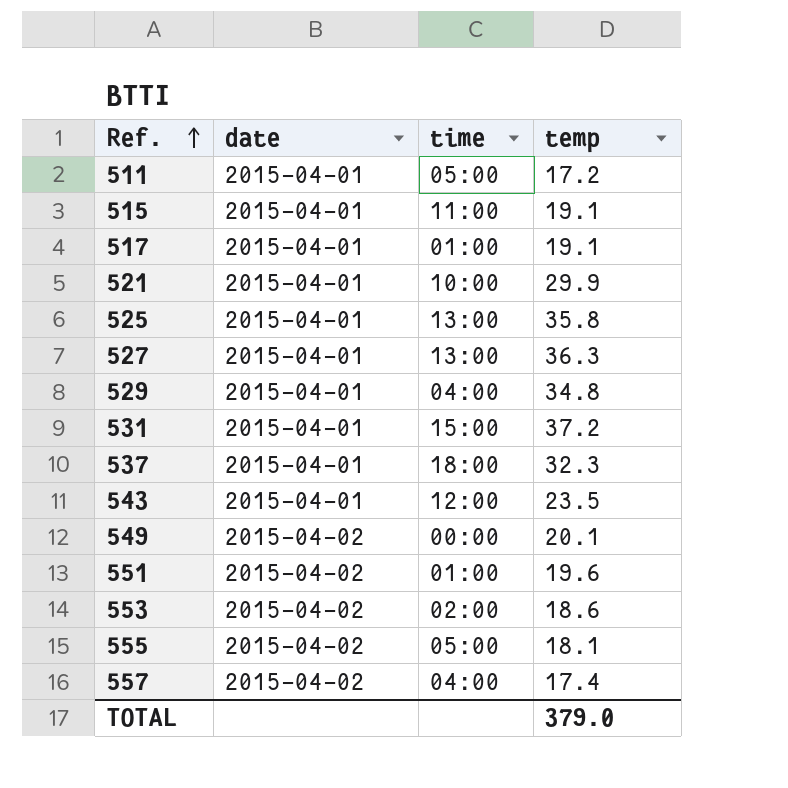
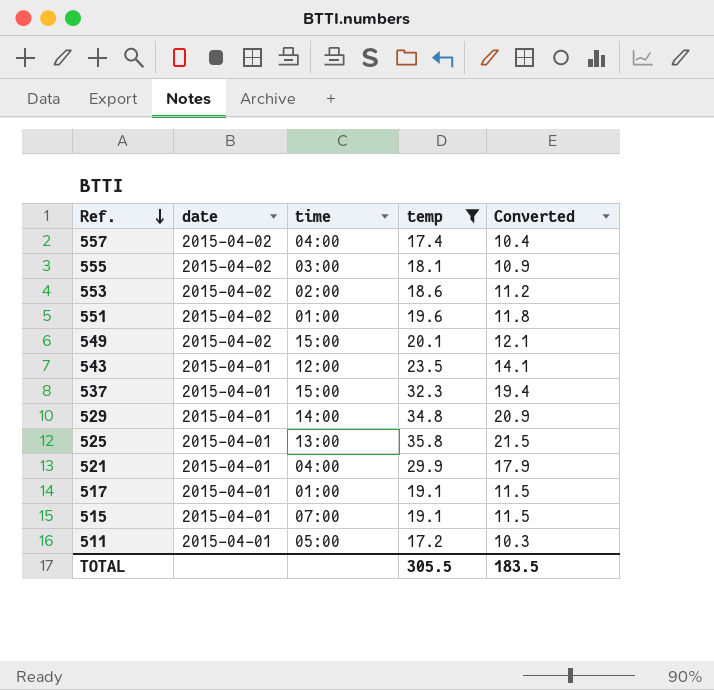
filter: none -> temp <= 35.8
row order: Ref. ascending -> Ref. descending
column Converted | formula: none -> [temp] * 0.6
555 | time: 05:00 -> 03:00
549 | time: 00:00 -> 15:00
537 | time: 18:00 -> 15:00
529 | time: 04:00 -> 14:00
521 | time: 10:00 -> 04:00
515 | time: 11:00 -> 07:00
TOTAL | temp: 379.0 -> 305.5

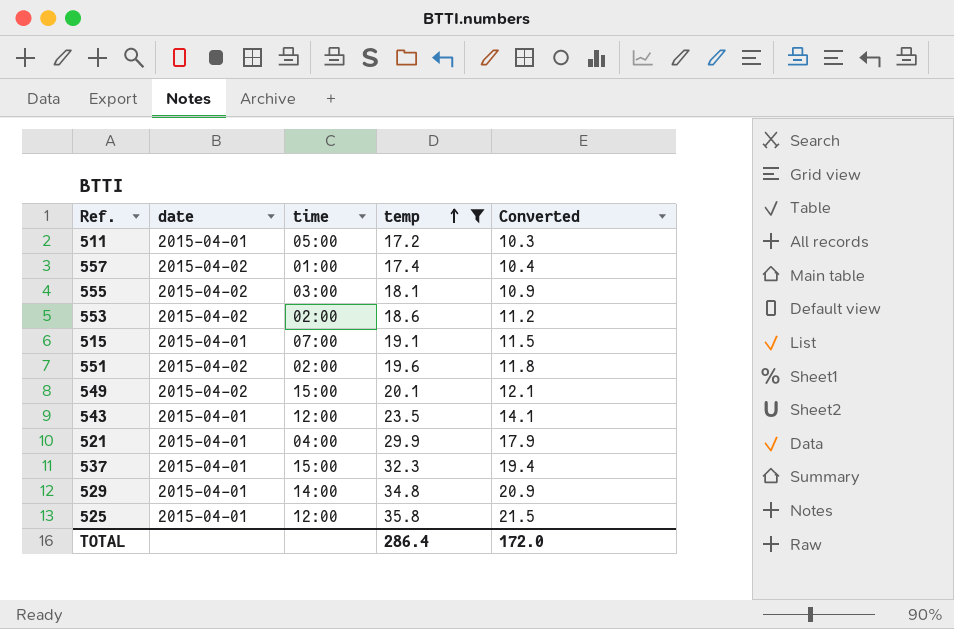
row order: Ref. descending -> temp ascending
row 517: 2015-04-01 | 01:00 | 19.1 | 11.5 -> none
557 | time: 04:00 -> 01:00
551 | time: 01:00 -> 02:00
525 | time: 13:00 -> 12:00
TOTAL | temp: 305.5 -> 286.4
TOTAL | Converted: 183.5 -> 172.0

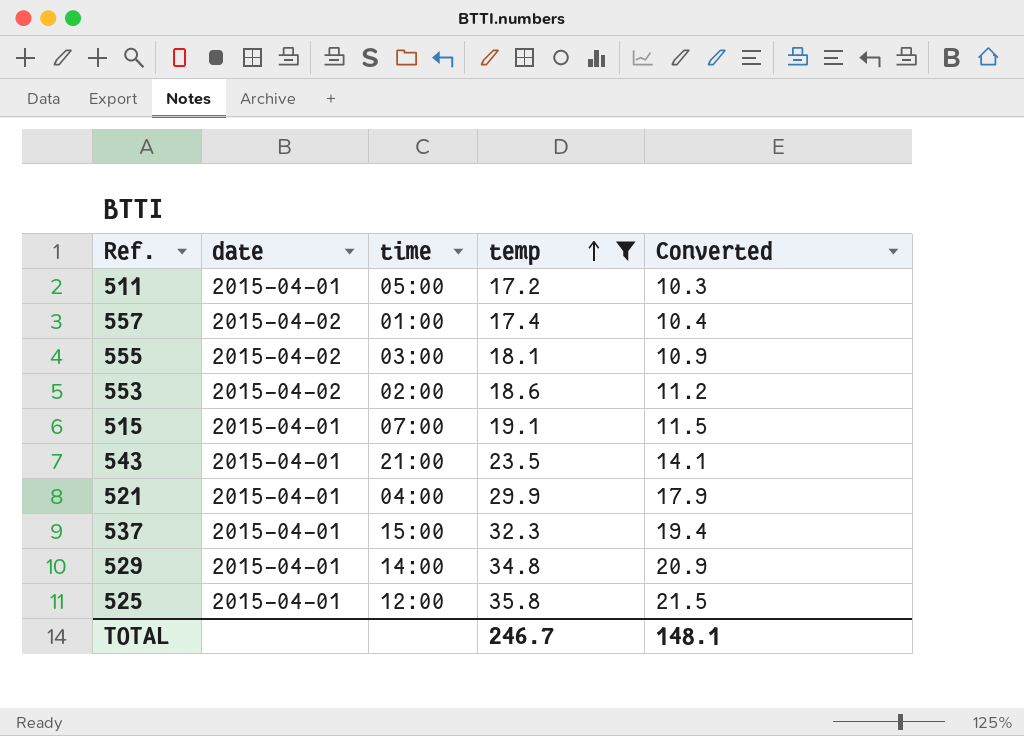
row 551: 2015-04-02 | 02:00 | 19.6 | 11.8 -> none
row 549: 2015-04-02 | 15:00 | 20.1 | 12.1 -> none
543 | time: 12:00 -> 21:00
TOTAL | temp: 286.4 -> 246.7
TOTAL | Converted: 172.0 -> 148.1

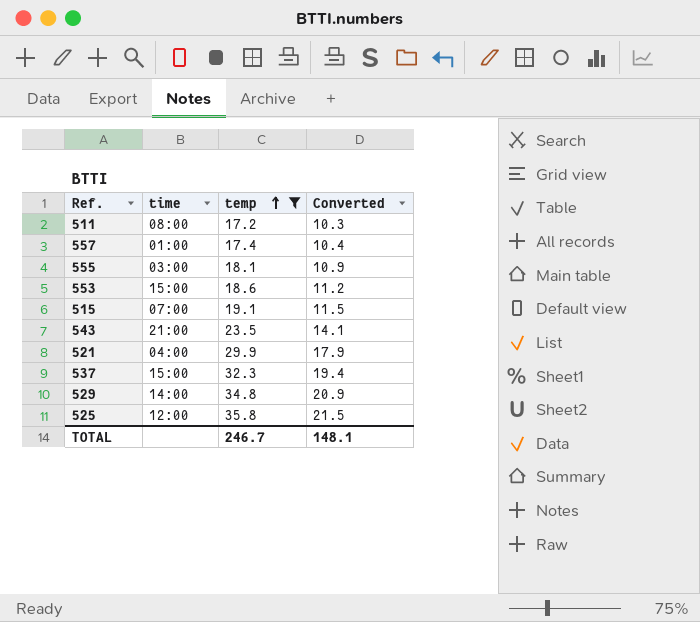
column date | position: 2 -> none
511 | time: 05:00 -> 08:00
553 | time: 02:00 -> 15:00

